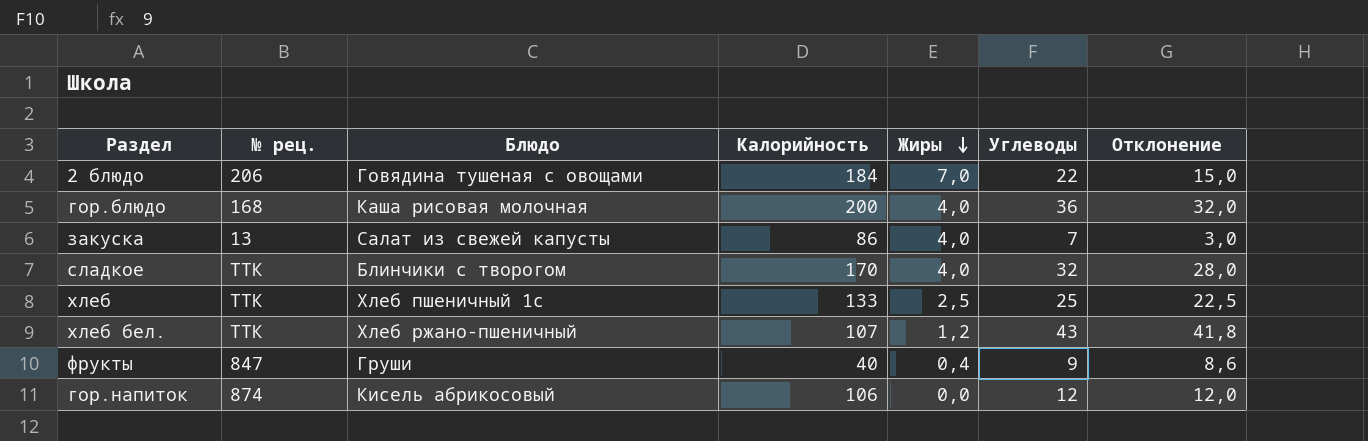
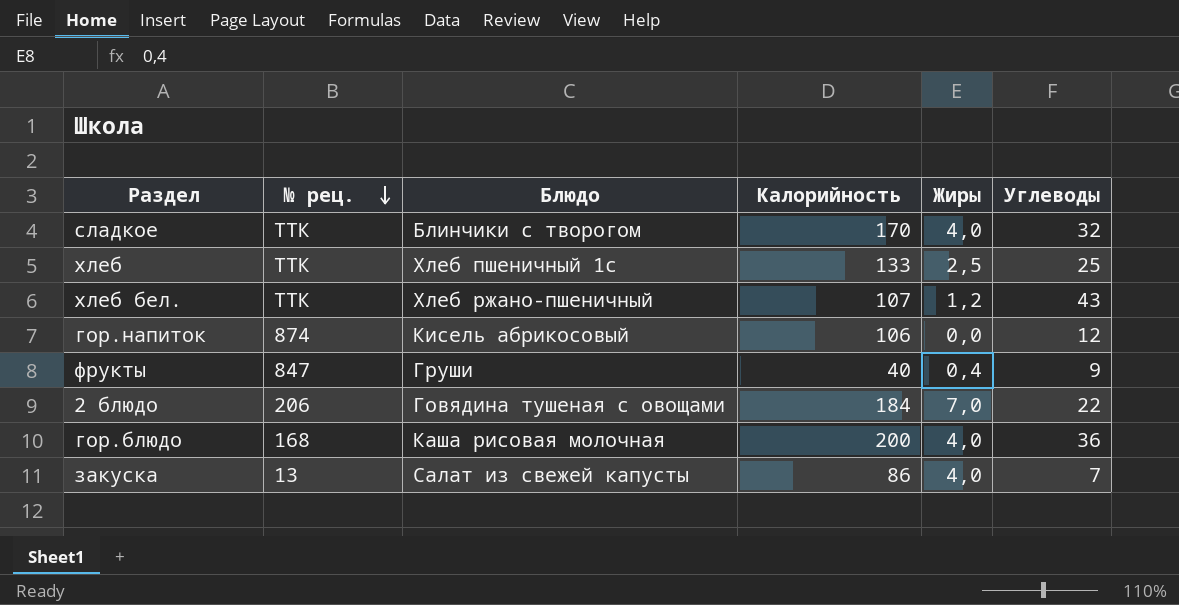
row order: Жиры descending -> № рец. descending
column Отклонение | formula: [Углеводы] - [Жиры] -> none

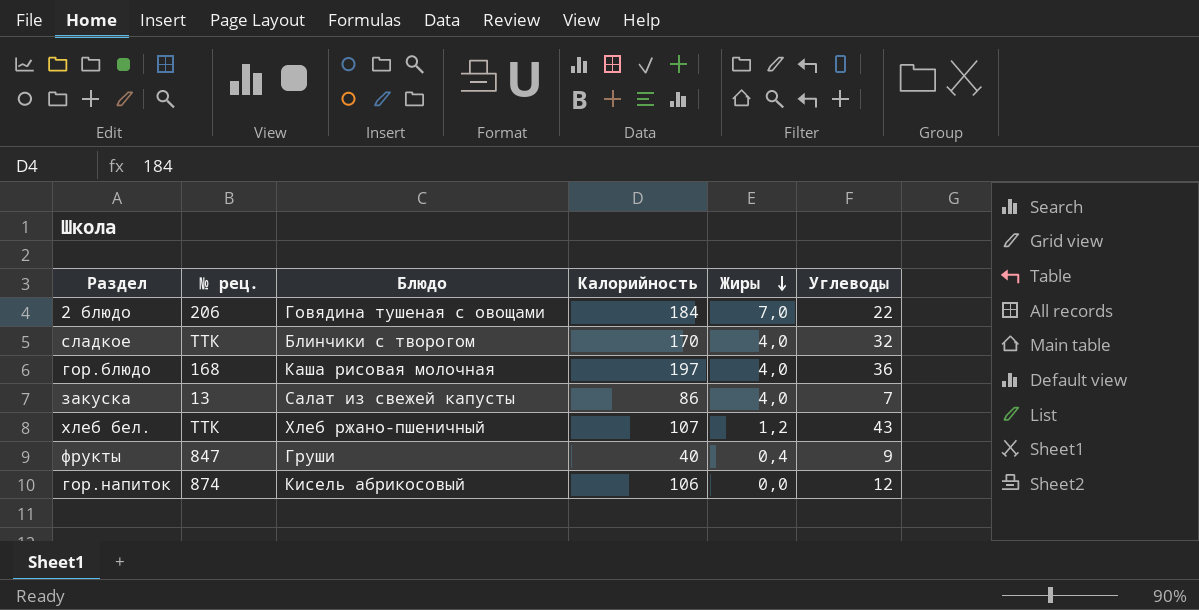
row order: № рец. descending -> Жиры descending
row хлеб: ТТК | Хлеб пшеничный 1с | 133 | 2,5 | 25 -> none
гор.блюдо | Калорийность: 200 -> 197

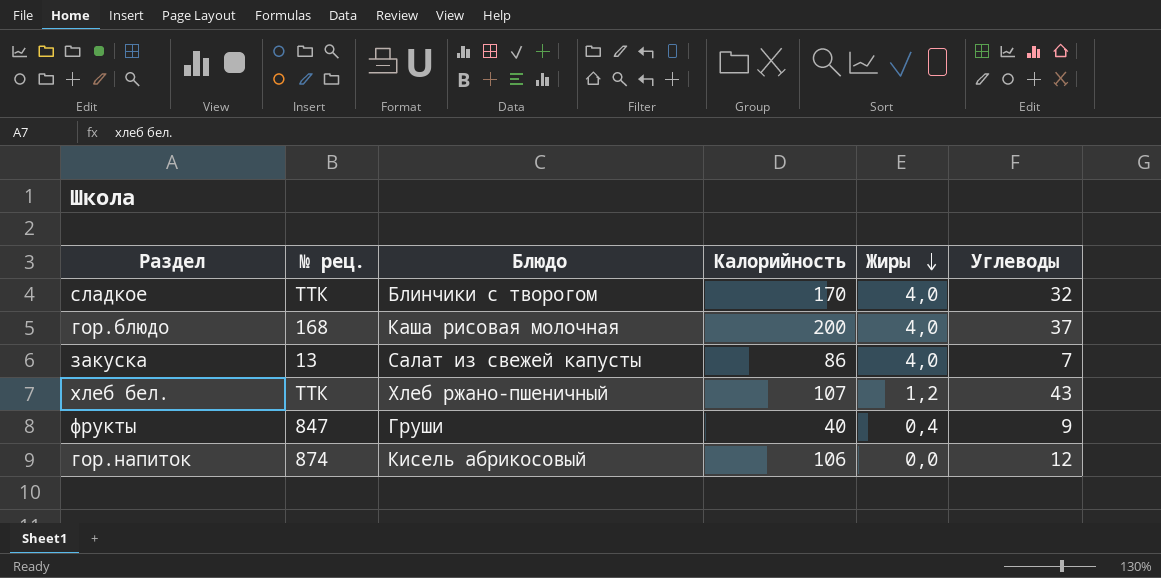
row 2 блюдо: 206 | Говядина тушеная с овощами | 184 | 7,0 | 22 -> none
гор.блюдо | Калорийность: 197 -> 200
гор.блюдо | Углеводы: 36 -> 37

